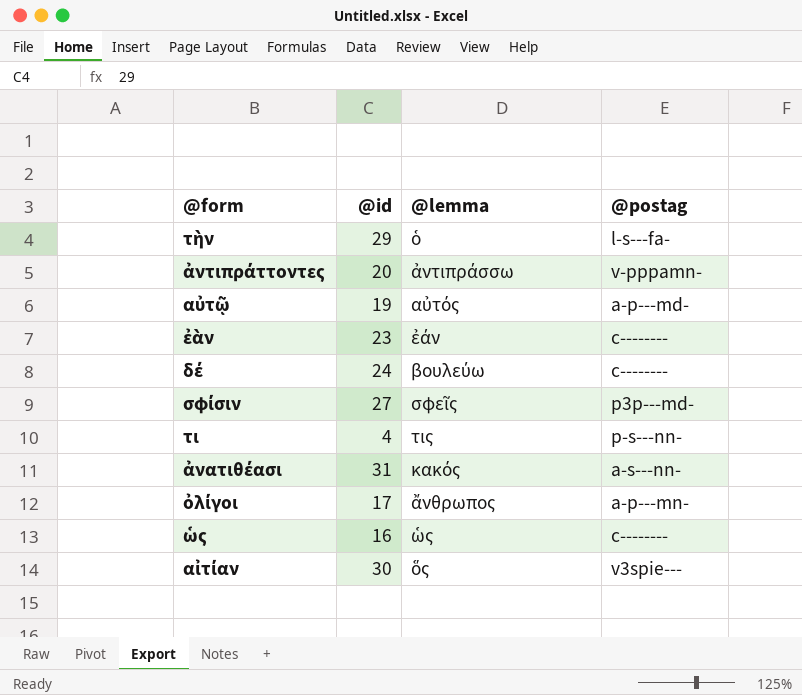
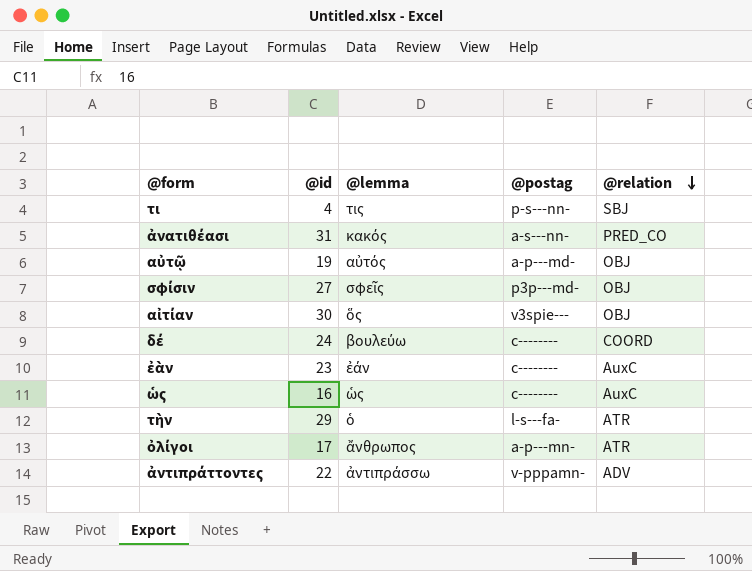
row order: none -> @relation descending
column @relation | position: none -> 5
ἀντιπράττοντες | @id: 20 -> 22

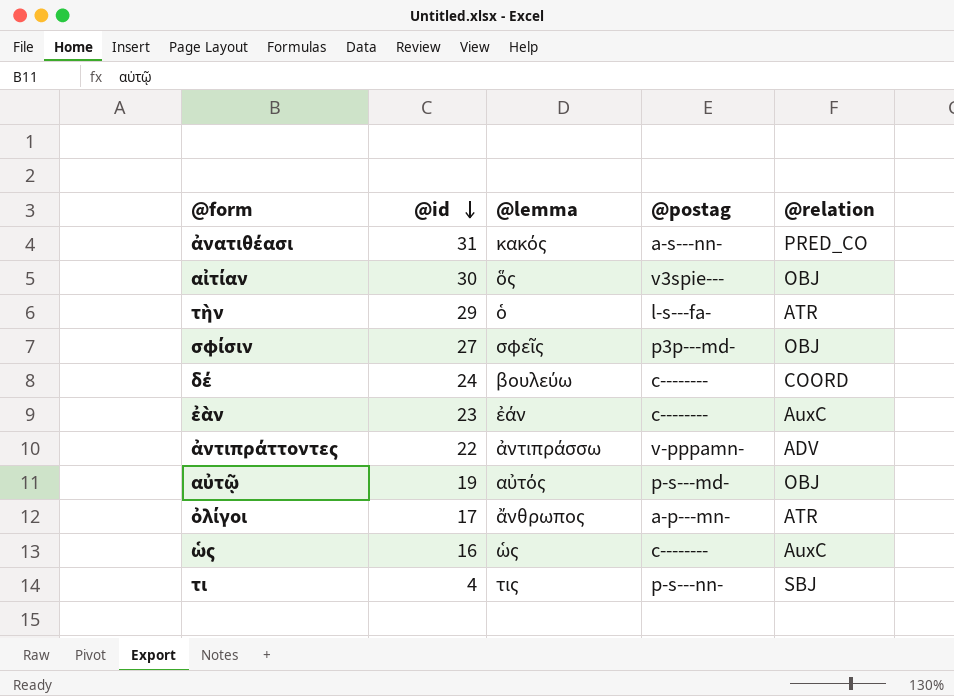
row order: @relation descending -> @id descending
αὐτῷ | @postag: a-p---md- -> p-s---md-

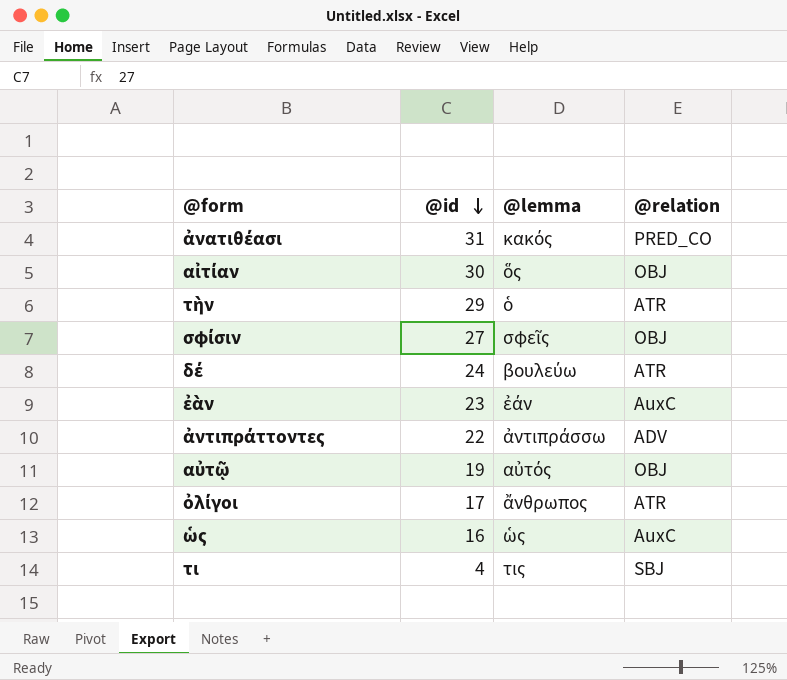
column @postag | position: 4 -> none
δέ | @relation: COORD -> ATR

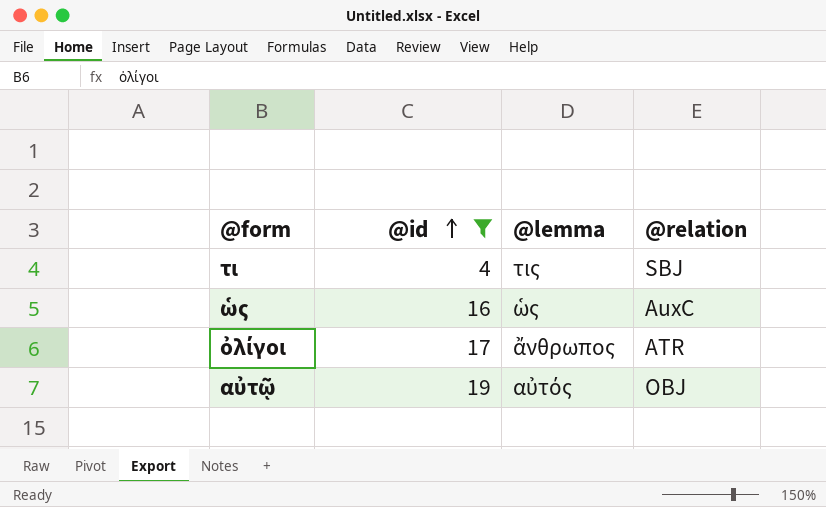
filter: none -> @id <= 19
row order: @id descending -> @id ascending

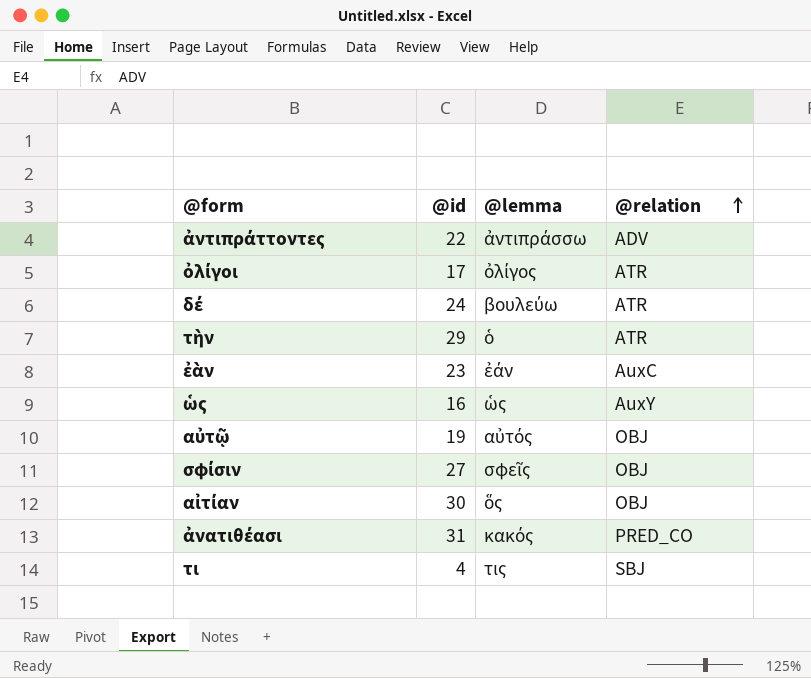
filter: @id <= 19 -> none
row order: @id ascending -> @relation ascending
ὀλίγοι | @lemma: ἄνθρωπος -> ὀλίγος
ὡς | @relation: AuxC -> AuxY

